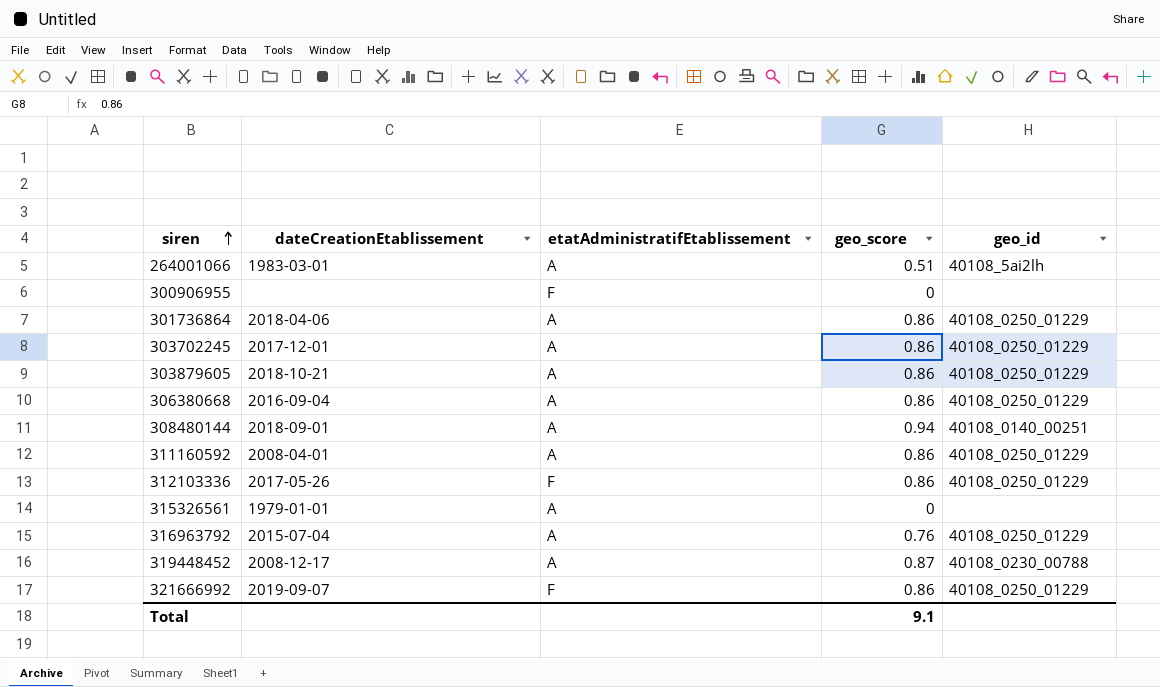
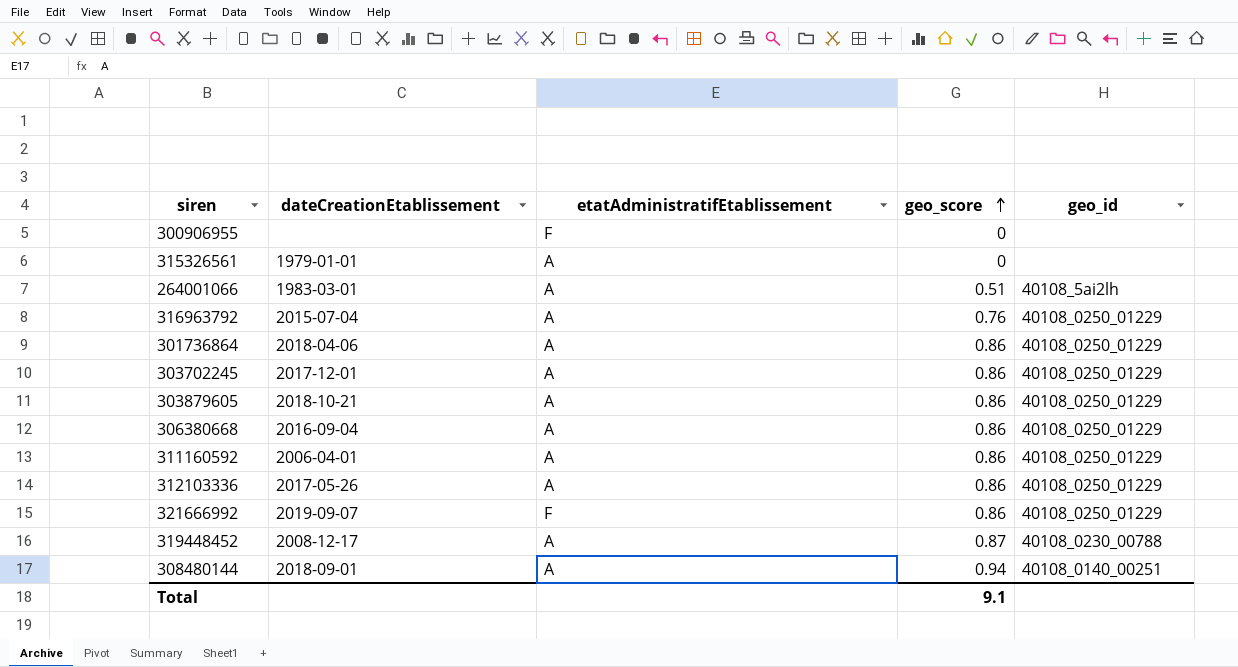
row order: siren ascending -> geo_score ascending
311160592 | dateCreationEtablissement: 2008-04-01 -> 2006-04-01
312103336 | etatAdministratifEtablissement: F -> A

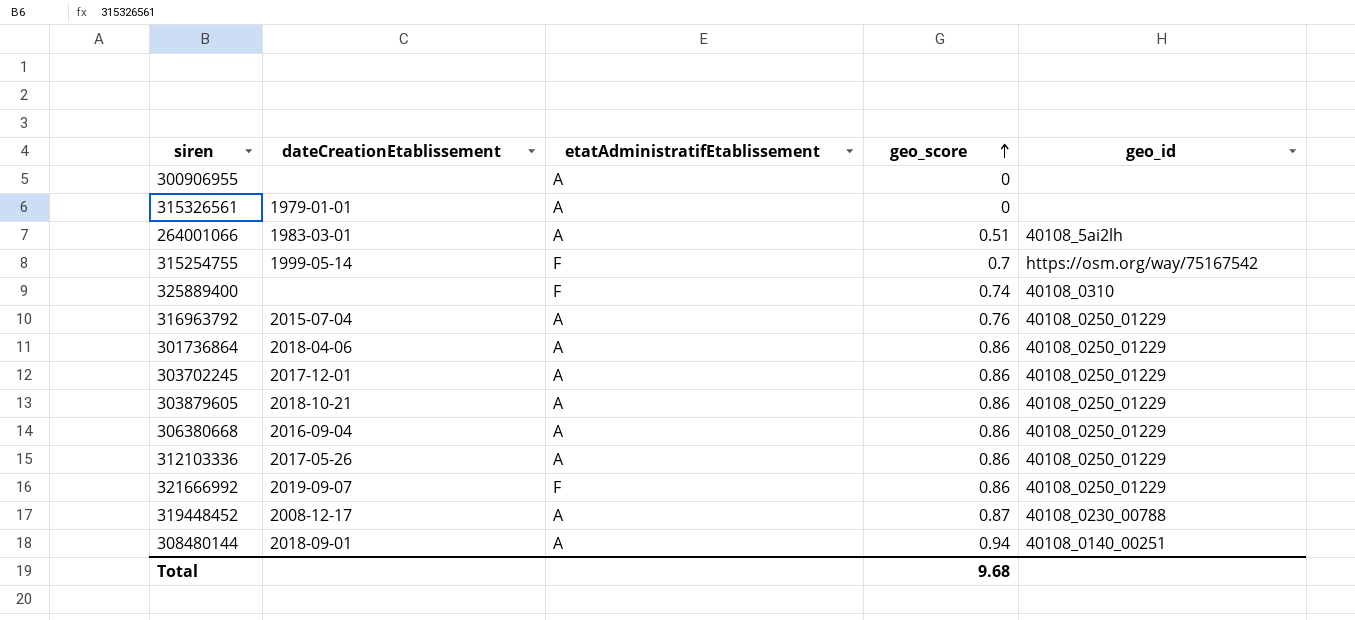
row 311160592: 2006-04-01 | A | 0.86 | 40108_0250_01229 -> none
300906955 | etatAdministratifEtablissement: F -> A
row 315254755: none -> 1999-05-14 | F | 0.7 | https://osm.org/way/75167542
row 325889400: none -> none | F | 0.74 | 40108_0310
Total | geo_score: 9.1 -> 9.68

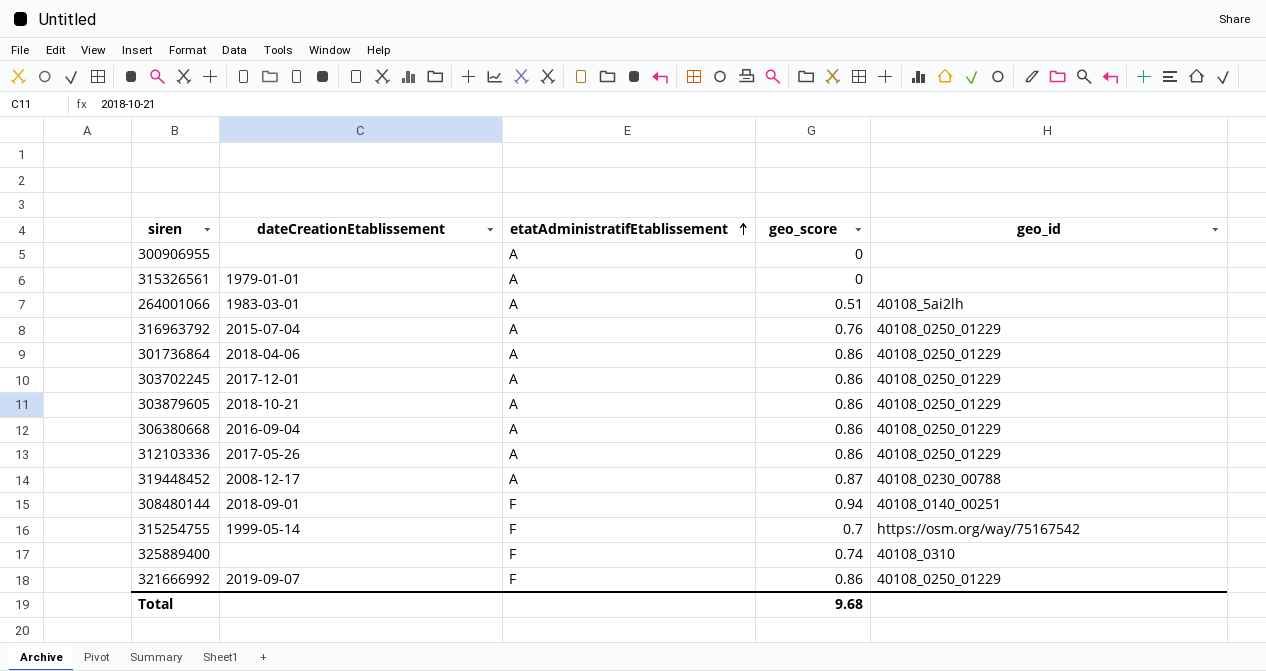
row order: geo_score ascending -> etatAdministratifEtablissement ascending
308480144 | etatAdministratifEtablissement: A -> F

